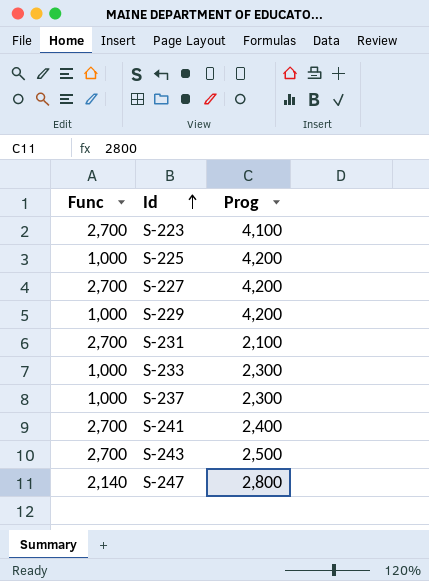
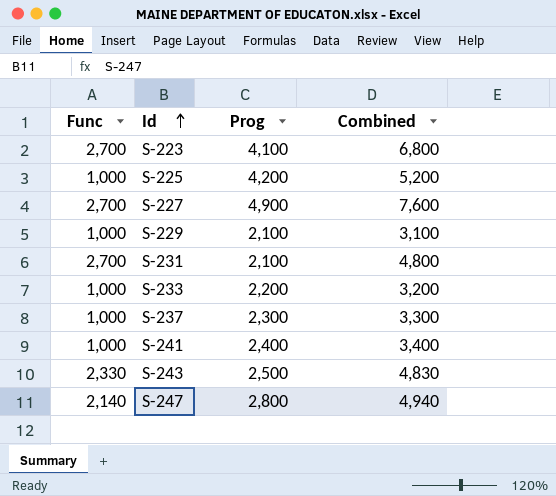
column Combined | formula: none -> [Func] + [Prog]
S-227 | Prog: 4,200 -> 4,900
S-229 | Prog: 4,200 -> 2,100
S-233 | Prog: 2,300 -> 2,200
S-241 | Func: 2,700 -> 1,000
S-243 | Func: 2,700 -> 2,330

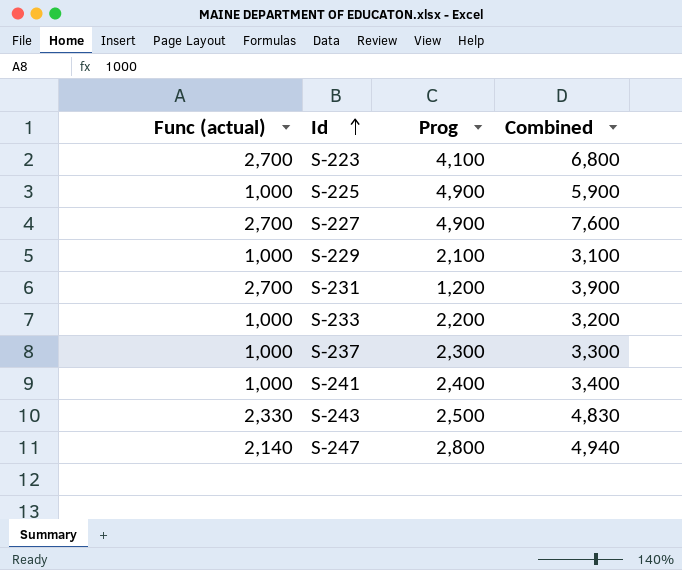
column name: Func -> Func (actual)
S-225 | Prog: 4,200 -> 4,900
S-225 | Combined: 5,200 -> 5,900
S-231 | Prog: 2,100 -> 1,200
S-231 | Combined: 4,800 -> 3,900

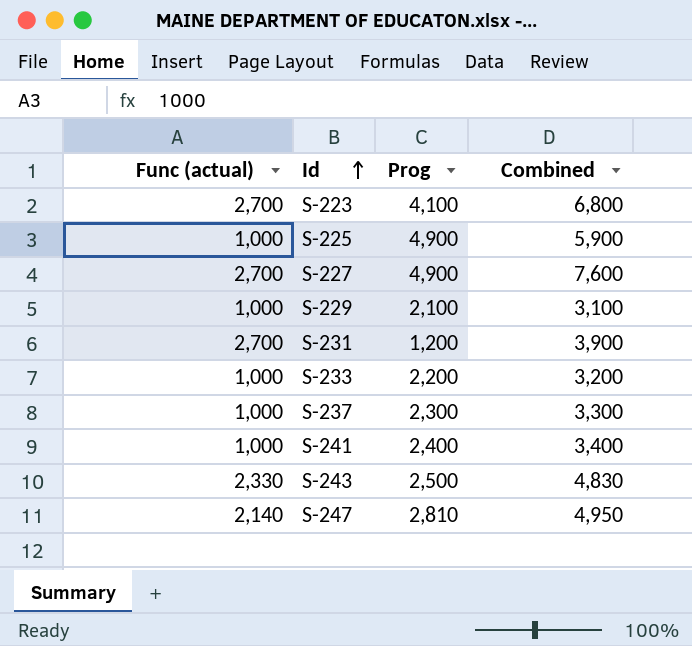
S-247 | Prog: 2,800 -> 2,810
S-247 | Combined: 4,940 -> 4,950

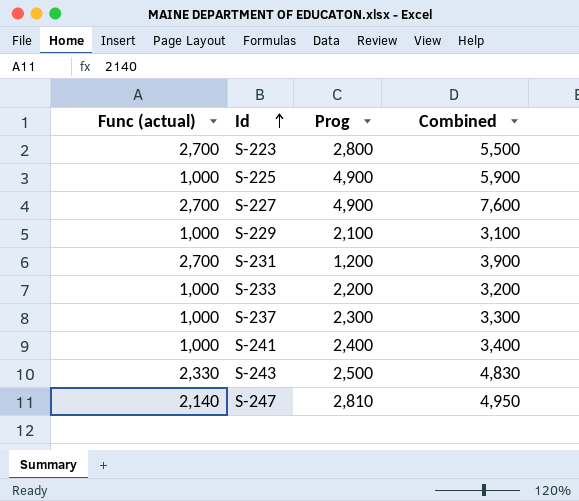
S-223 | Prog: 4,100 -> 2,800
S-223 | Combined: 6,800 -> 5,500

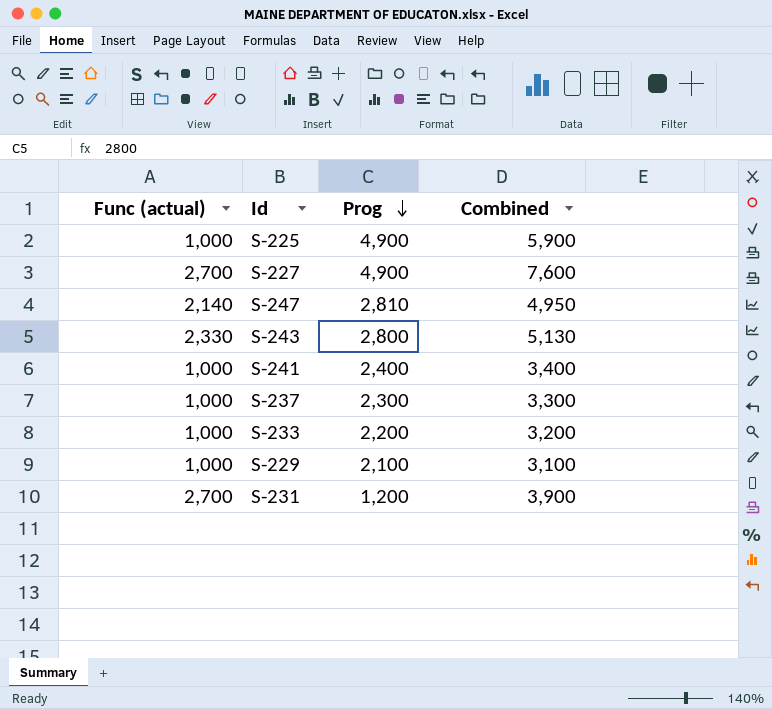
row order: Id ascending -> Prog descending
row S-223: 2,700 | 2,800 | 5,500 -> none
S-243 | Prog: 2,500 -> 2,800
S-243 | Combined: 4,830 -> 5,130

